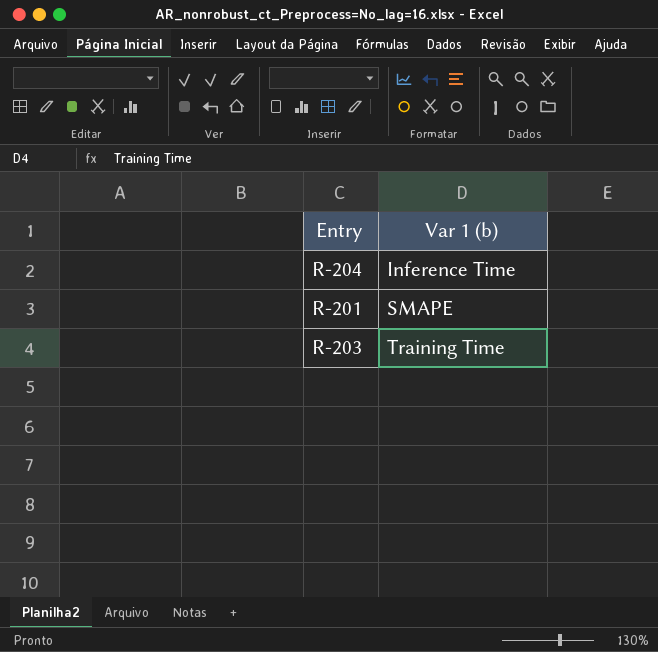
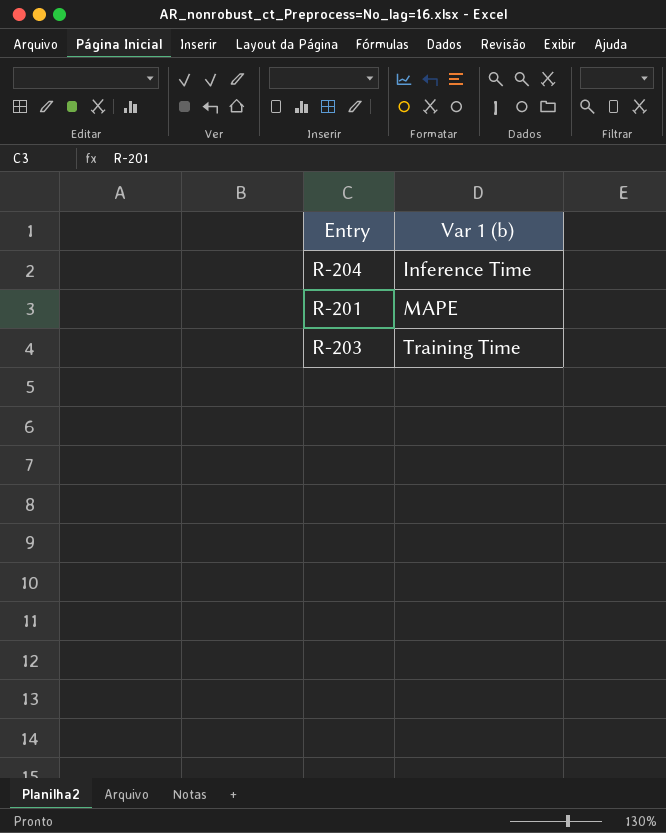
R-201 | Var 1 (b): SMAPE -> MAPE

